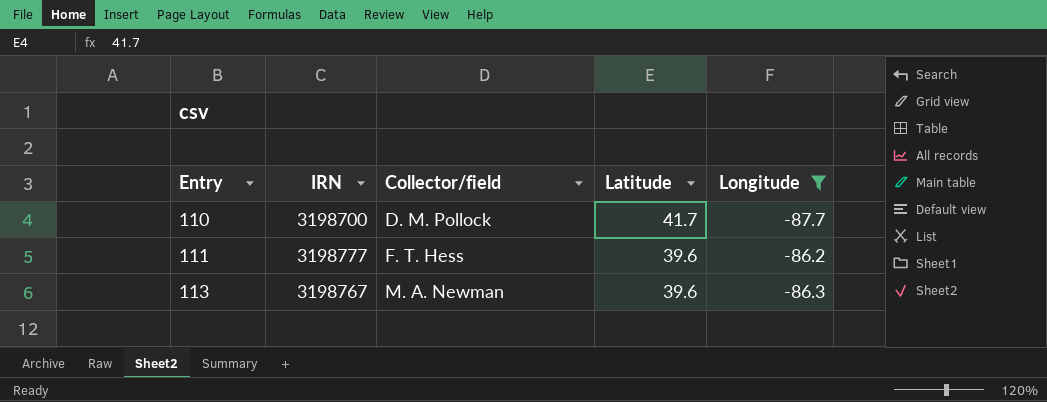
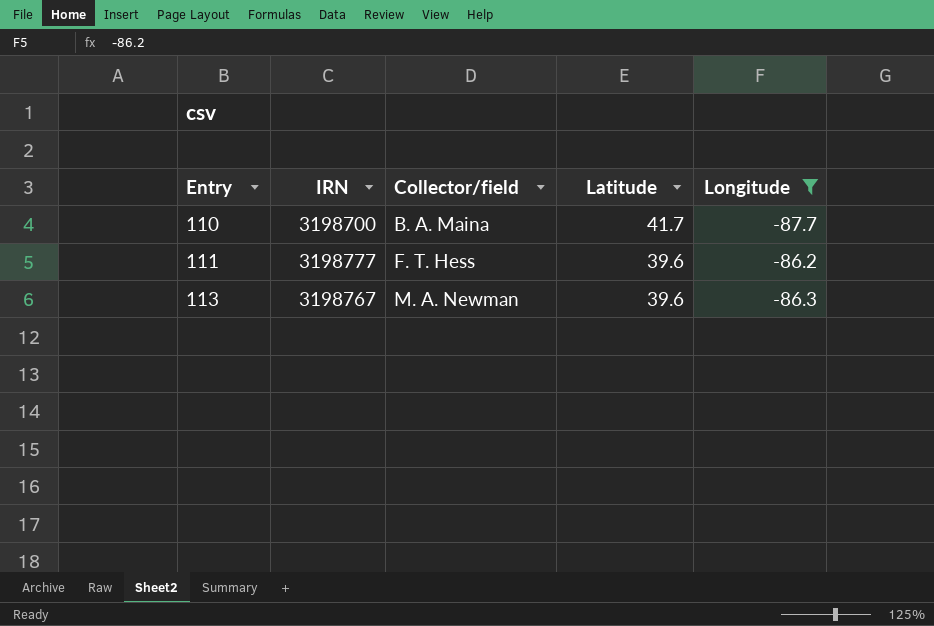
110 | Collector/field: D. M. Pollock -> B. A. Maina

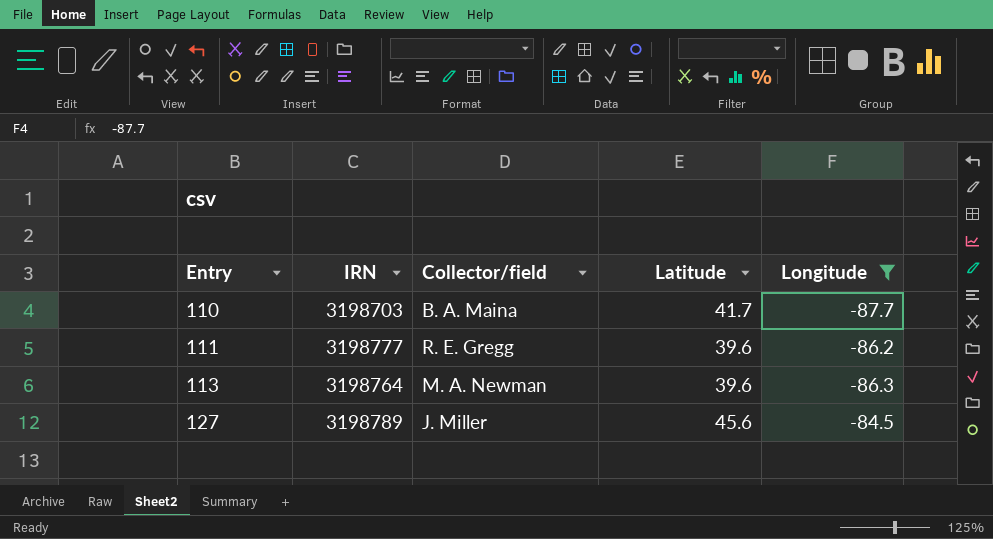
110 | IRN: 3198700 -> 3198703
111 | Collector/field: F. T. Hess -> R. E. Gregg
113 | IRN: 3198767 -> 3198764
row 127: none -> 3198789 | J. Miller | 45.6 | -84.5

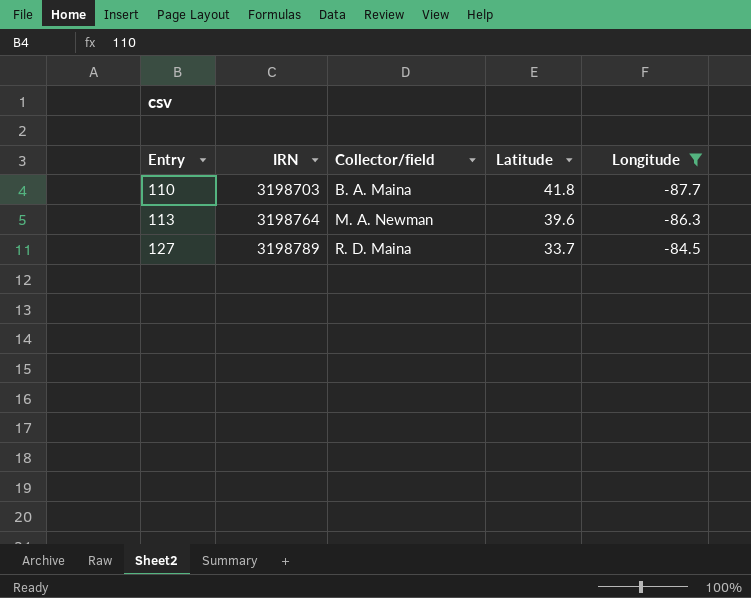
row 111: 3198777 | R. E. Gregg | 39.6 | -86.2 -> none
110 | Latitude: 41.7 -> 41.8
127 | Collector/field: J. Miller -> R. D. Maina
127 | Latitude: 45.6 -> 33.7

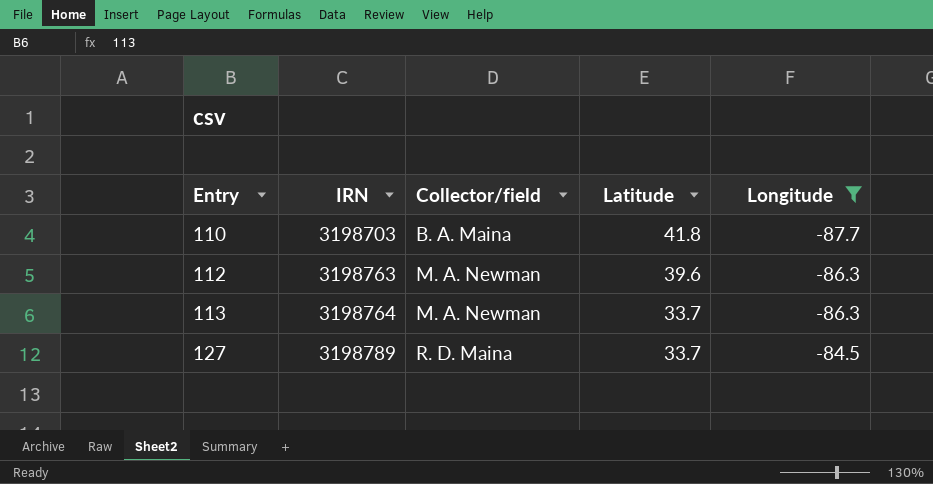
row 112: none -> 3198763 | M. A. Newman | 39.6 | -86.3
113 | Latitude: 39.6 -> 33.7

